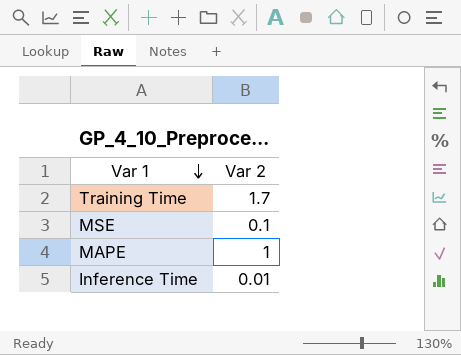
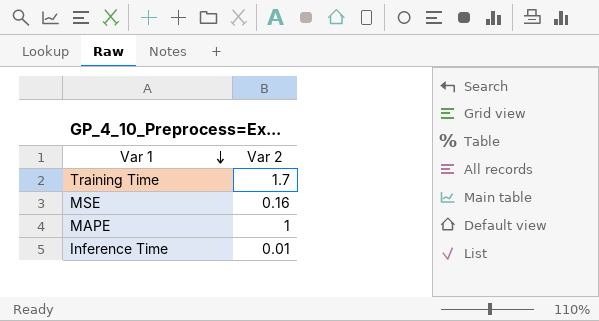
MSE | Var 2: 0.1 -> 0.16

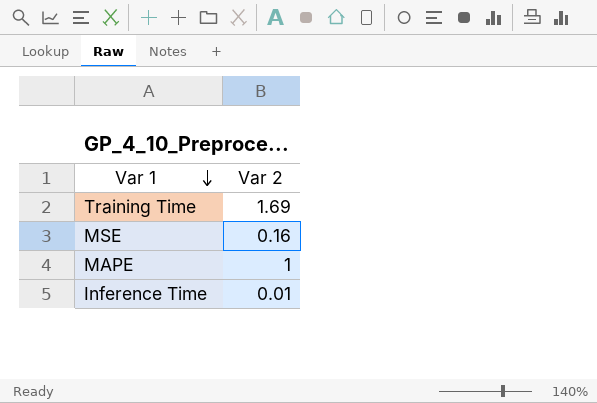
Training Time | Var 2: 1.7 -> 1.69

